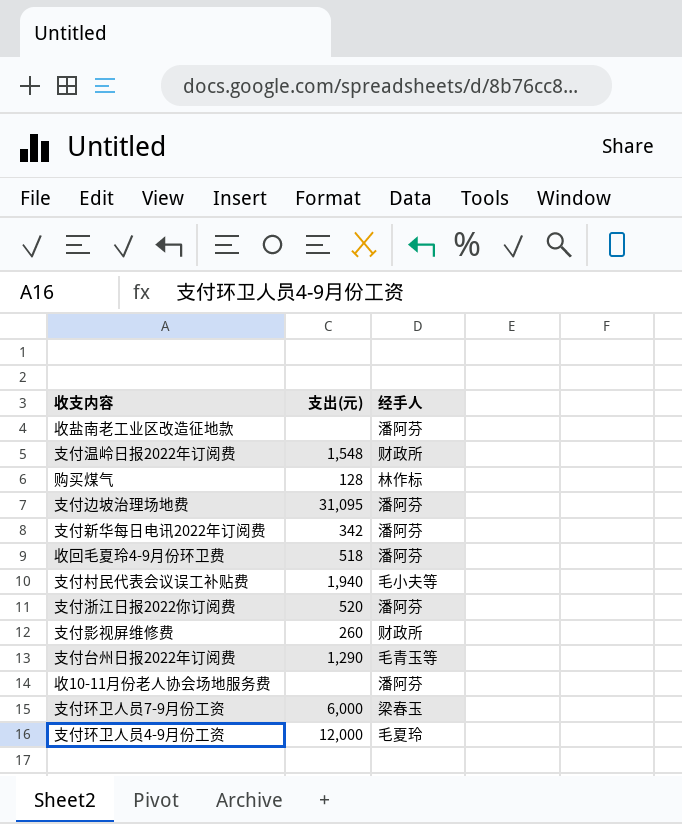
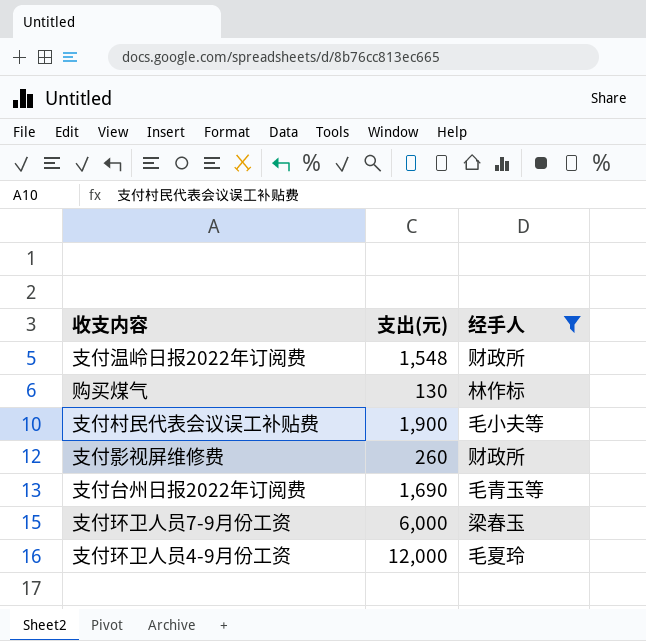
filter: none -> 经手人 != 潘阿芬
购买煤气 | 支出(元): 128 -> 130
支付村民代表会议误工补贴费 | 支出(元): 1,940 -> 1,900
支付台州日报2022年订阅费 | 支出(元): 1,290 -> 1,690

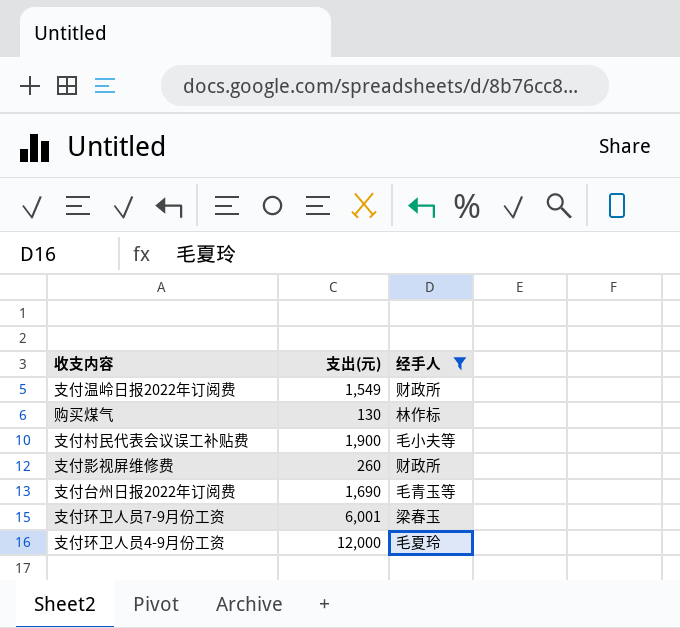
支付温岭日报2022年订阅费 | 支出(元): 1,548 -> 1,549
支付环卫人员7-9月份工资 | 支出(元): 6,000 -> 6,001

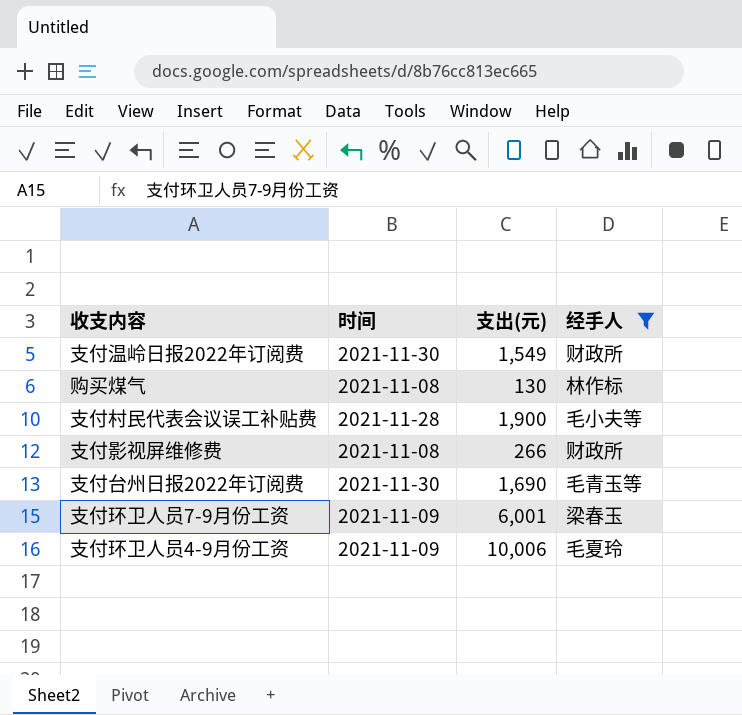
column 时间 | position: none -> 2
支付影视屏维修费 | 支出(元): 260 -> 266
支付环卫人员4-9月份工资 | 支出(元): 12,000 -> 10,006

